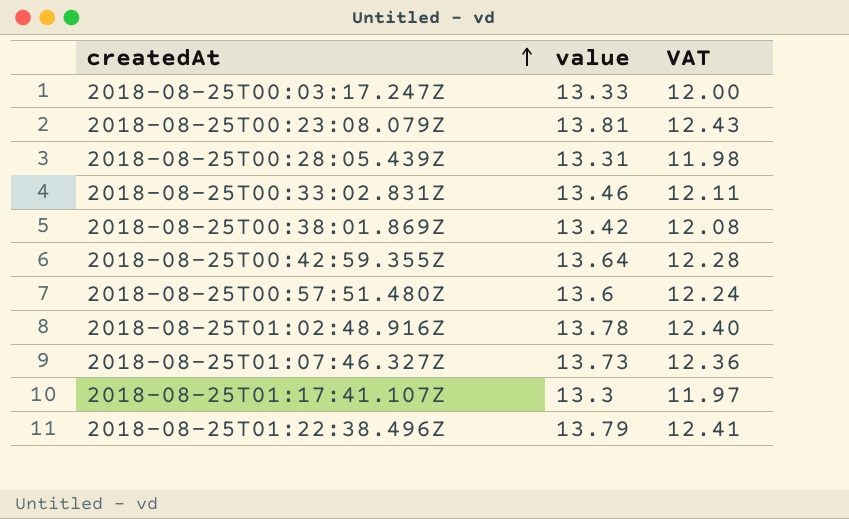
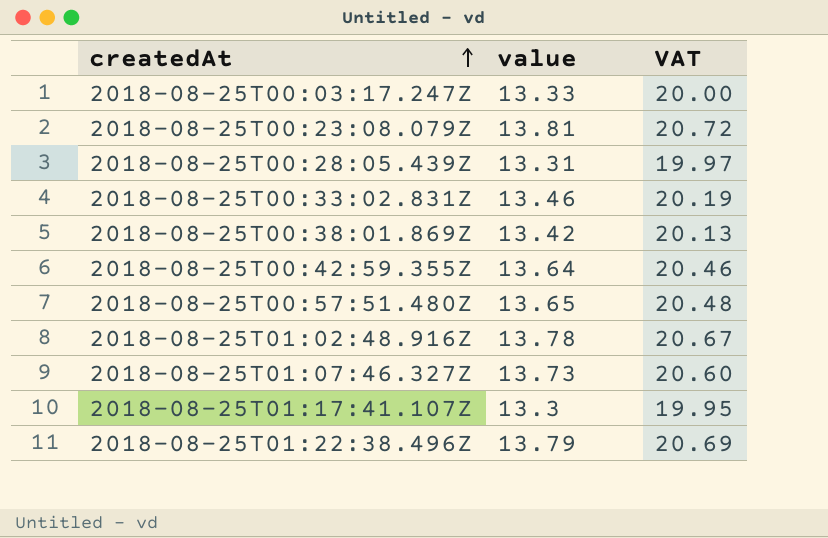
column VAT | formula: [value] * 0.9 -> [value] * 1.5
2018-08-25T00:57:51.480Z | value: 13.6 -> 13.65

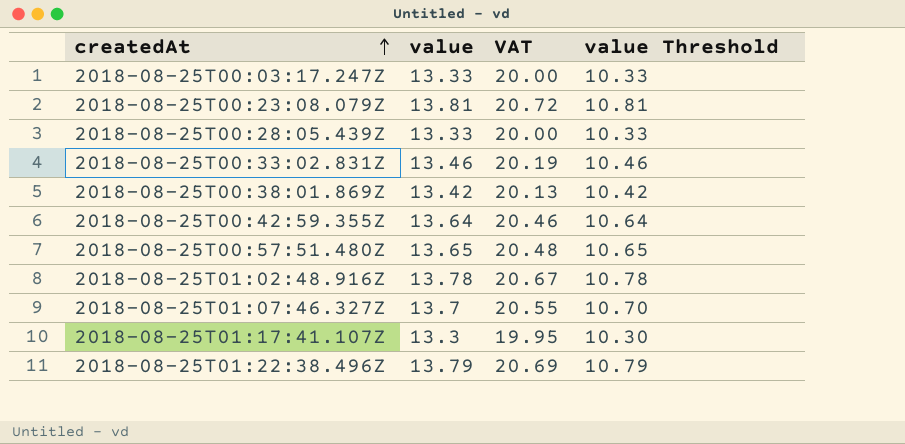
column value Threshold | formula: none -> [value] - 3
2018-08-25T00:28:05.439Z | value: 13.31 -> 13.33
2018-08-25T00:28:05.439Z | VAT: 19.97 -> 20.00
2018-08-25T01:07:46.327Z | value: 13.73 -> 13.7
2018-08-25T01:07:46.327Z | VAT: 20.60 -> 20.55

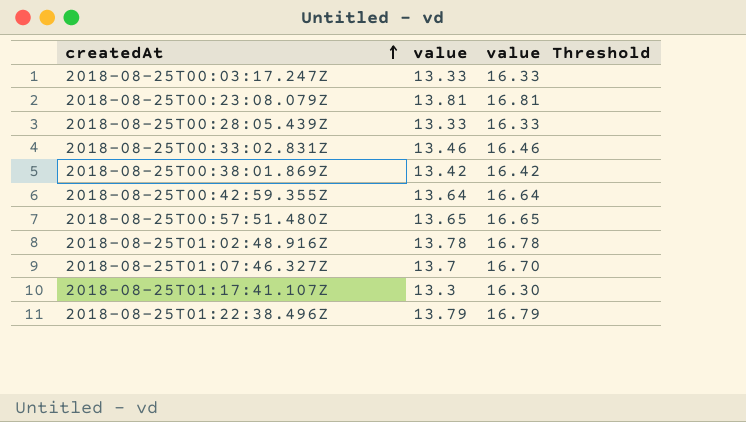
column VAT | formula: [value] * 1.5 -> none
column value Threshold | formula: [value] - 3 -> [value] + 3

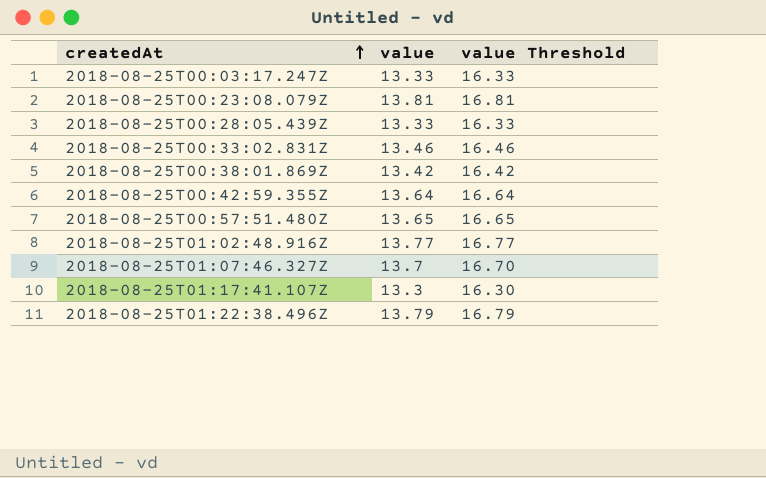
2018-08-25T01:02:48.916Z | value: 13.78 -> 13.77
2018-08-25T01:02:48.916Z | value Threshold: 16.78 -> 16.77

